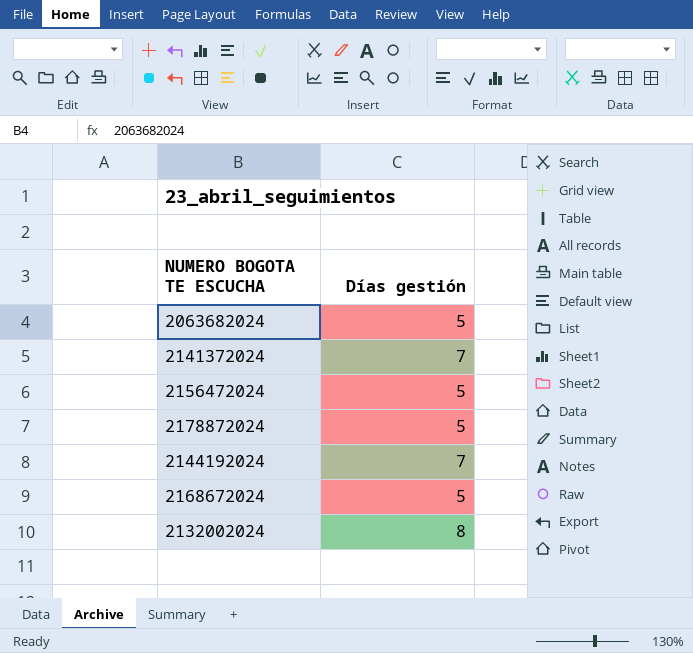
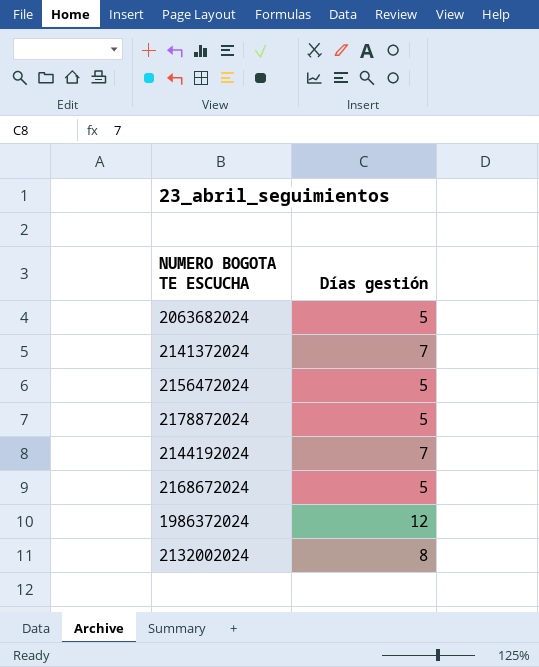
row 1986372024: none -> 12

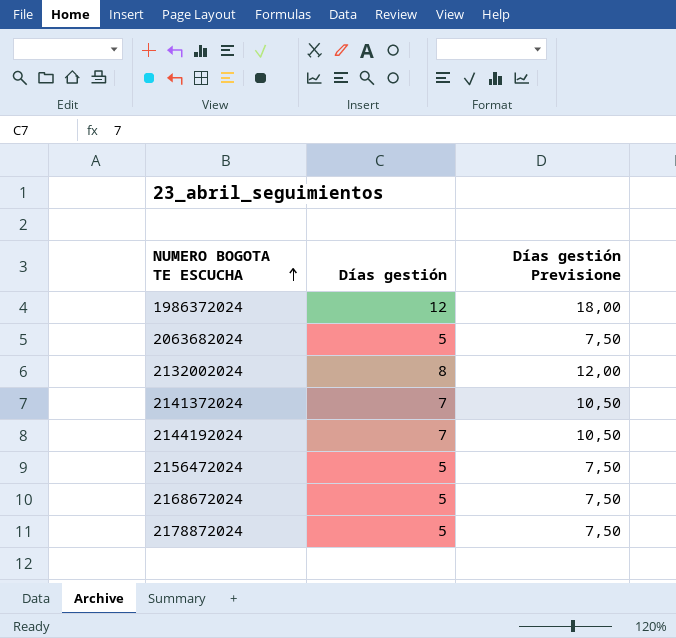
row order: none -> NUMERO BOGOTA TE ESCUCHA ascending
column Días gestión Previsione | formula: none -> [Días gestión] * 1,5

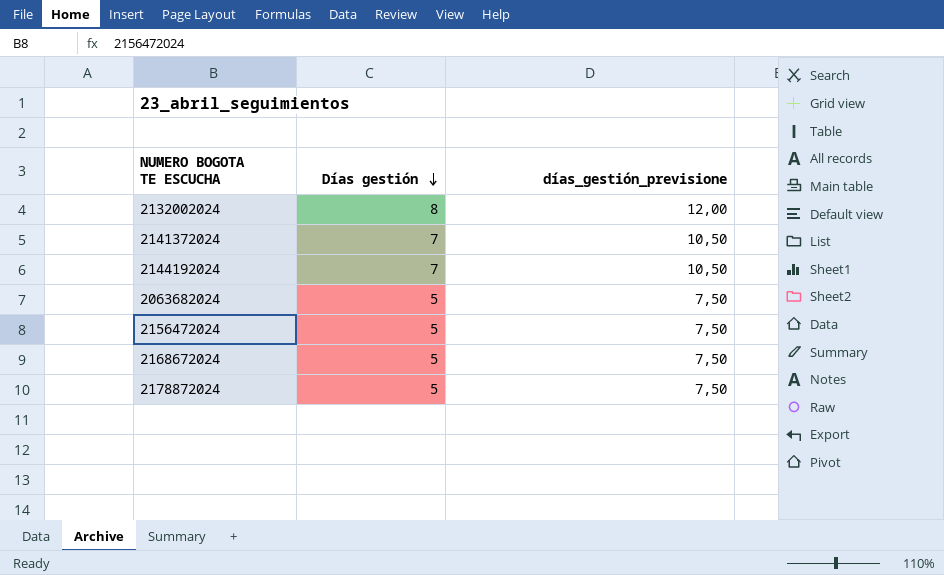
row order: NUMERO BOGOTA TE ESCUCHA ascending -> Días gestión descending
column name: Días gestión Previsione -> días_gestión_previsione
row 1986372024: 12 | 18,00 -> none

